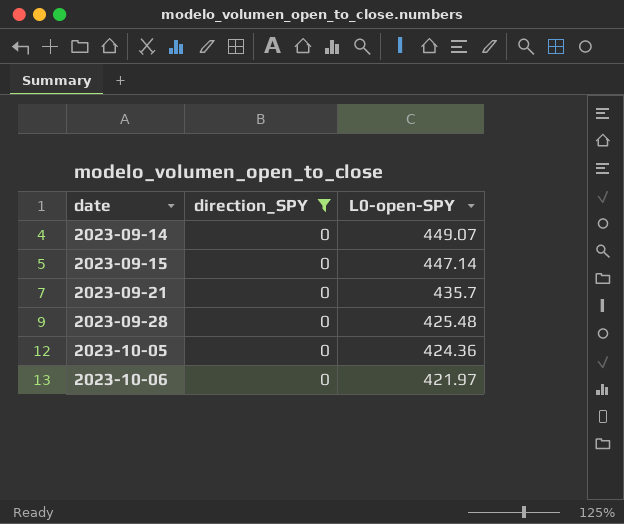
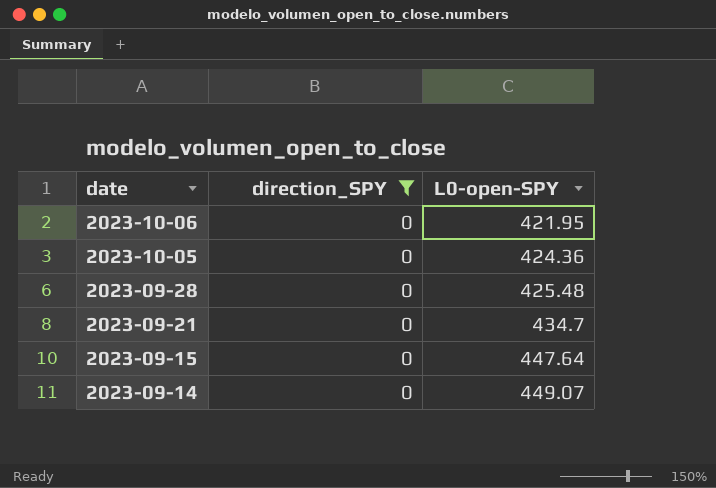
row order: date ascending -> date descending
2023-10-06 | L0-open-SPY: 421.97 -> 421.95
2023-09-21 | L0-open-SPY: 435.7 -> 434.7
2023-09-15 | L0-open-SPY: 447.14 -> 447.64

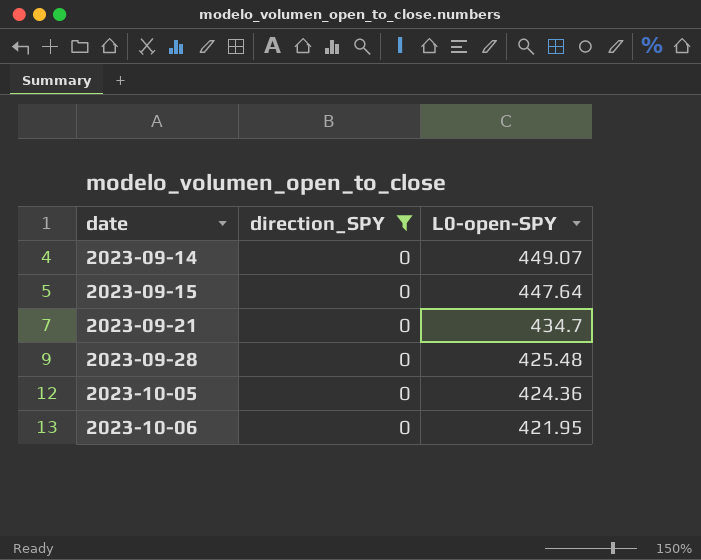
row order: date descending -> date ascending

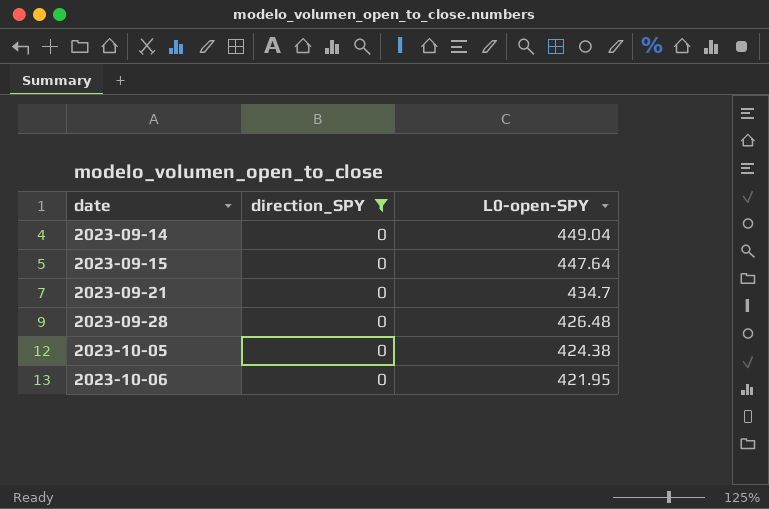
2023-09-14 | L0-open-SPY: 449.07 -> 449.04
2023-09-28 | L0-open-SPY: 425.48 -> 426.48
2023-10-05 | L0-open-SPY: 424.36 -> 424.38

